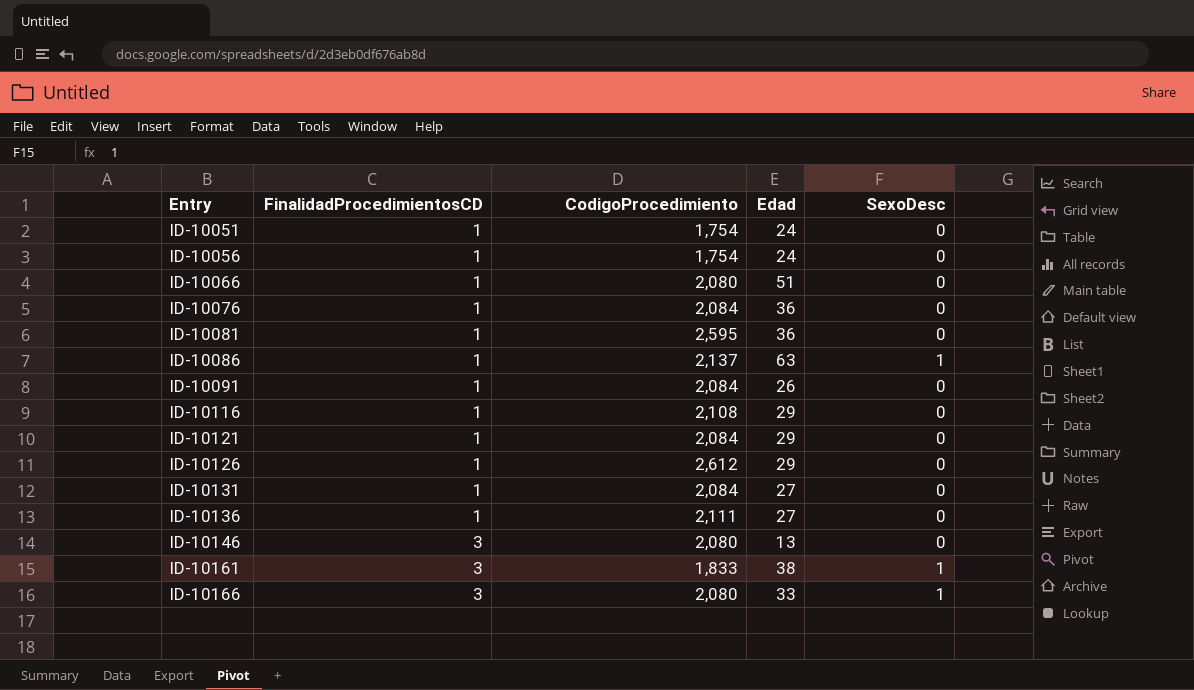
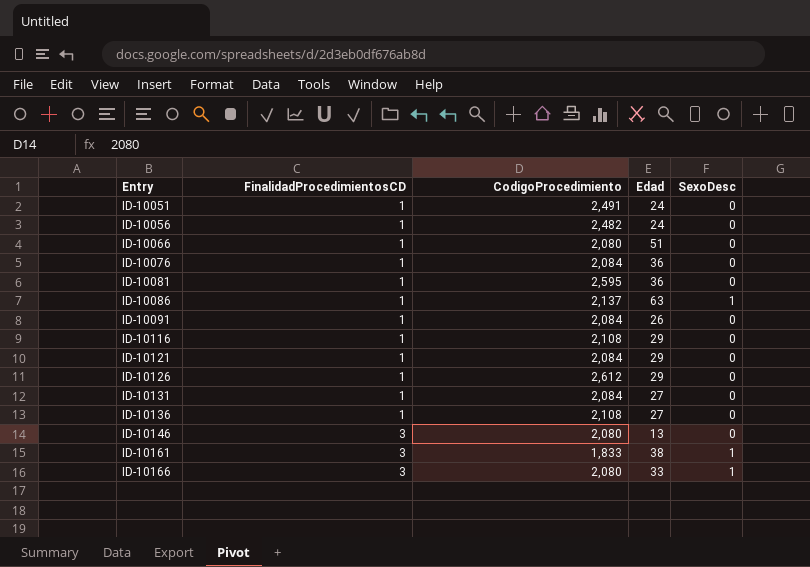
ID-10051 | CodigoProcedimiento: 1,754 -> 2,491
ID-10056 | CodigoProcedimiento: 1,754 -> 2,482
ID-10136 | CodigoProcedimiento: 2,111 -> 2,108

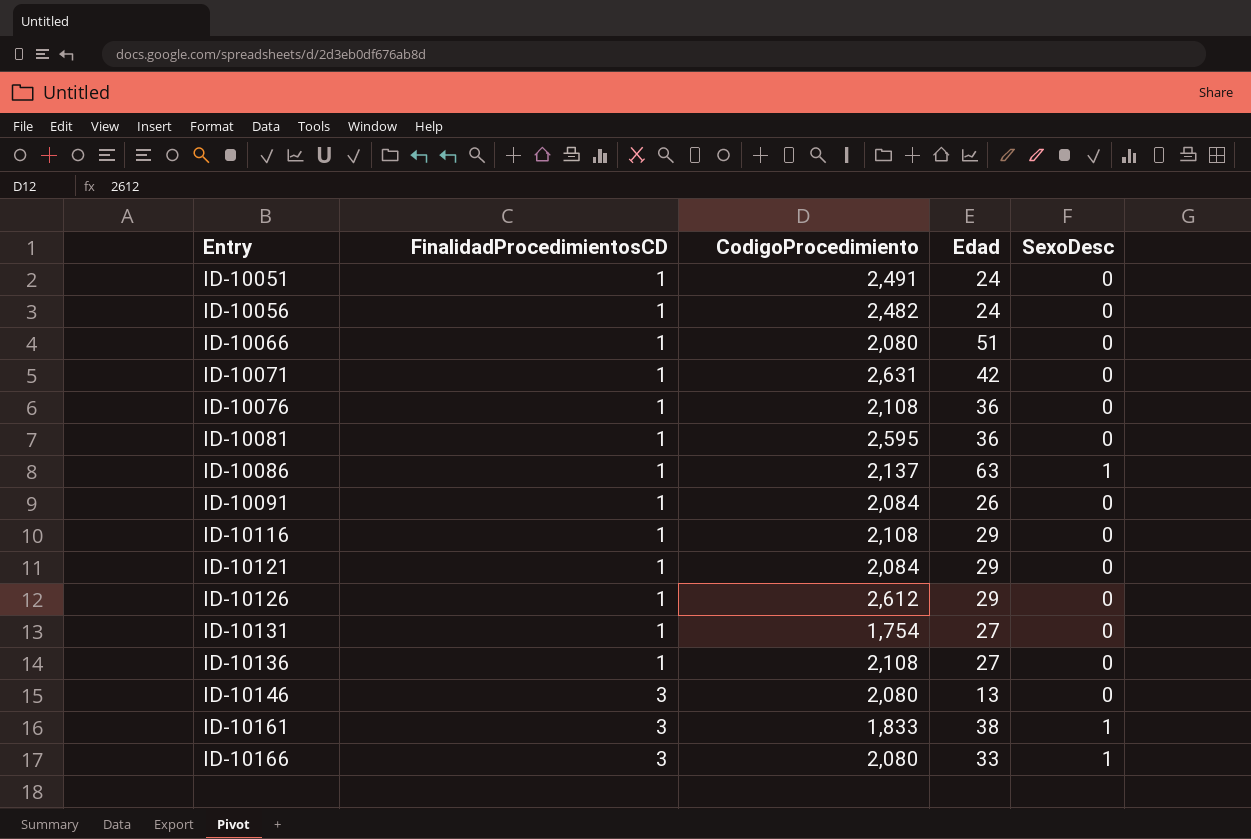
row ID-10071: none -> 1 | 2,631 | 42 | 0
ID-10076 | CodigoProcedimiento: 2,084 -> 2,108
ID-10131 | CodigoProcedimiento: 2,084 -> 1,754

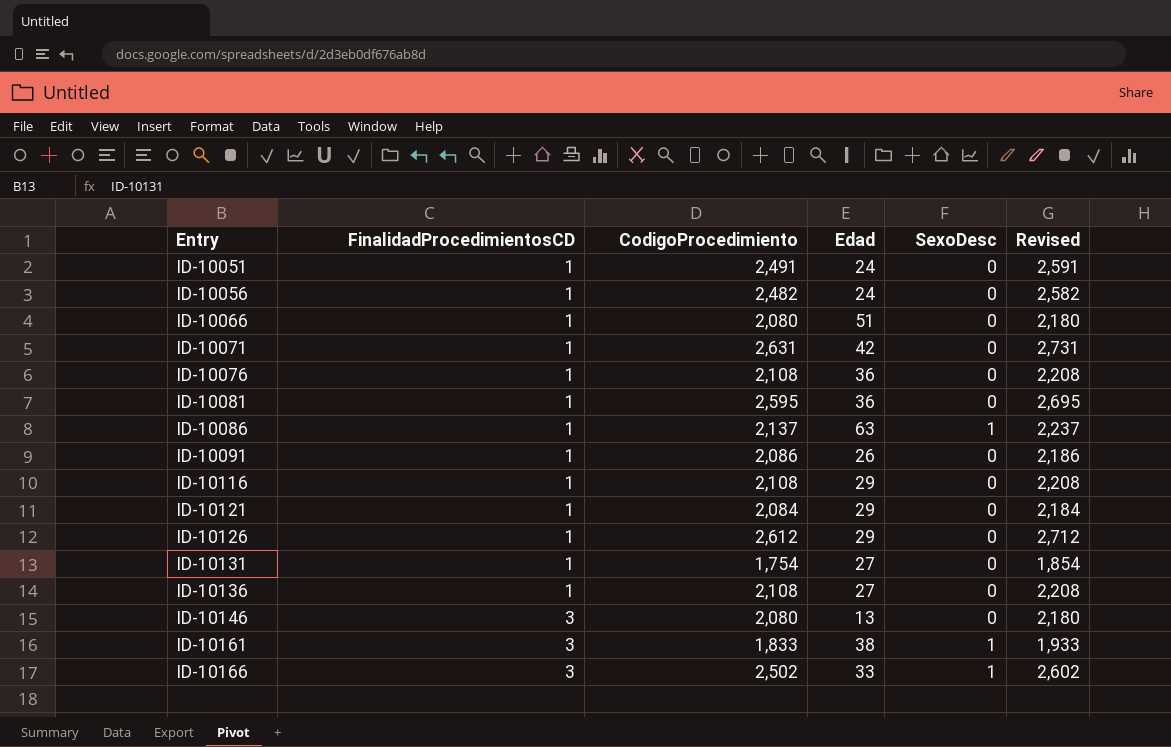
column Revised | formula: none -> [CodigoProcedimiento] + 100
ID-10091 | CodigoProcedimiento: 2,084 -> 2,086
ID-10166 | CodigoProcedimiento: 2,080 -> 2,502

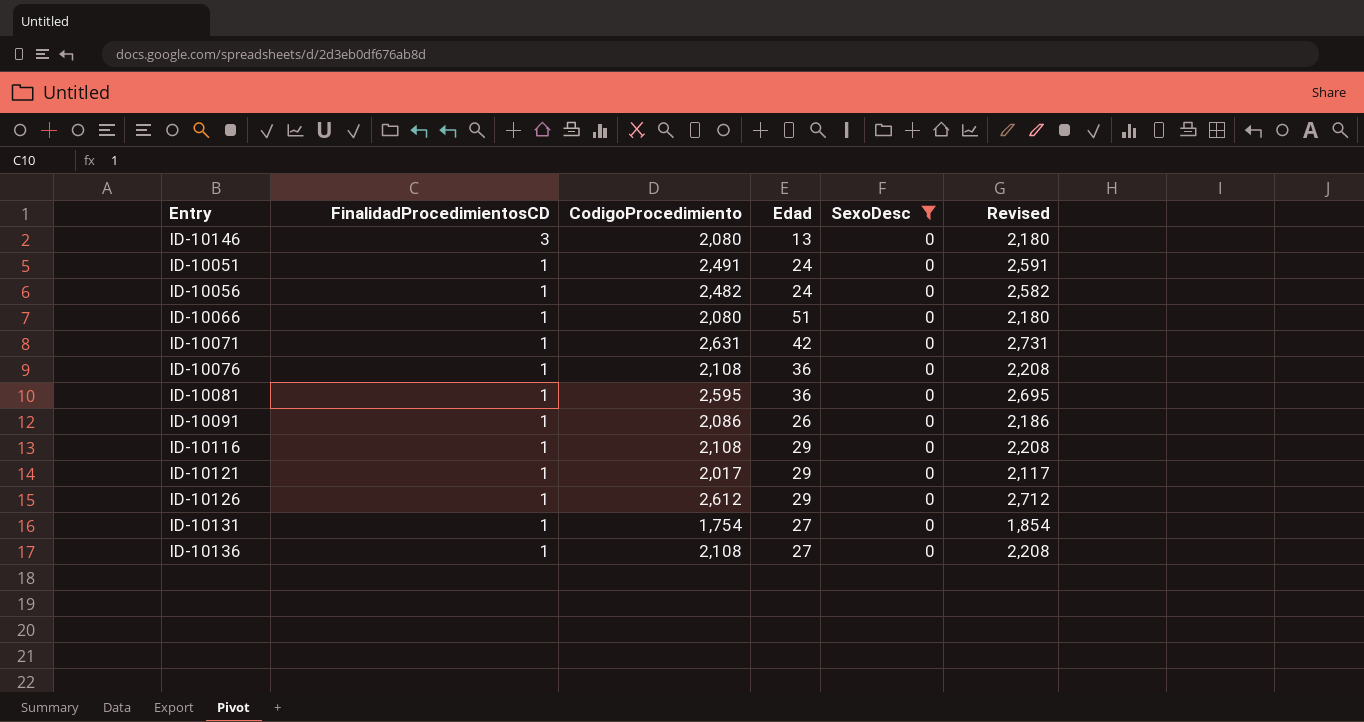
filter: none -> SexoDesc = 0
row order: Entry ascending -> FinalidadProcedimientosCD descending
ID-10121 | CodigoProcedimiento: 2,084 -> 2,017
ID-10121 | Revised: 2,184 -> 2,117

